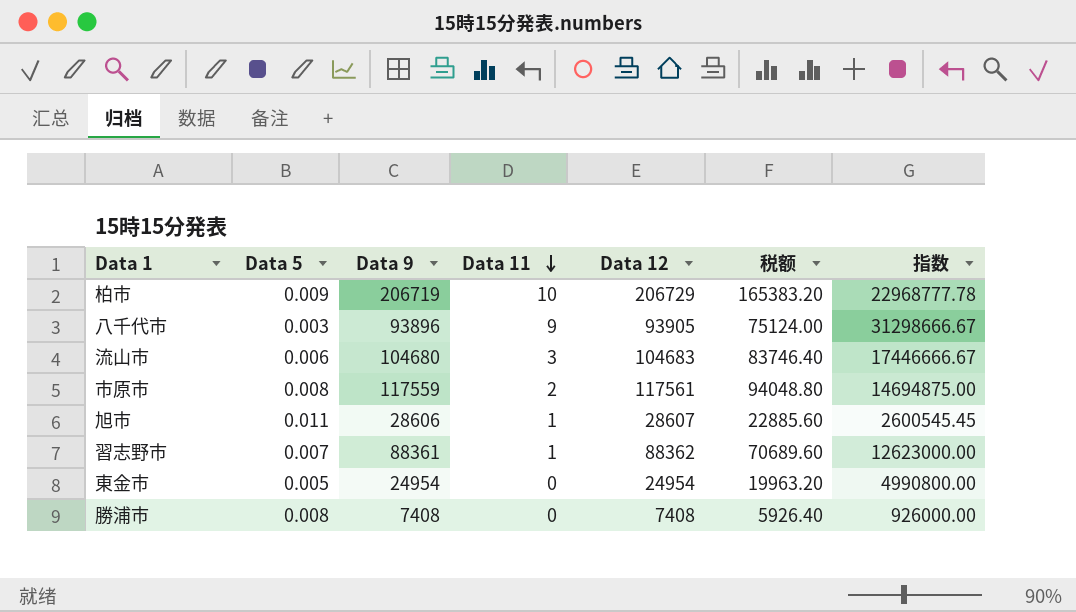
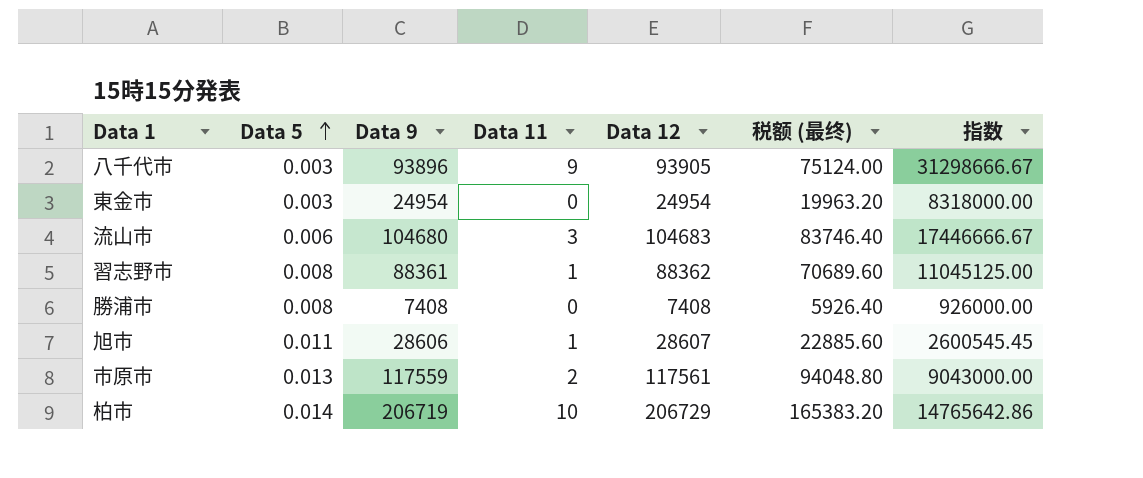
row order: Data 11 descending -> Data 5 ascending
column name: 税额 -> 税额 (最终)
東金市 | Data 5: 0.005 -> 0.003
東金市 | 指数: 4990800.00 -> 8318000.00
習志野市 | Data 5: 0.007 -> 0.008
習志野市 | 指数: 12623000.00 -> 11045125.00
市原市 | Data 5: 0.008 -> 0.013
市原市 | 指数: 14694875.00 -> 9043000.00
柏市 | Data 5: 0.009 -> 0.014
柏市 | 指数: 22968777.78 -> 14765642.86

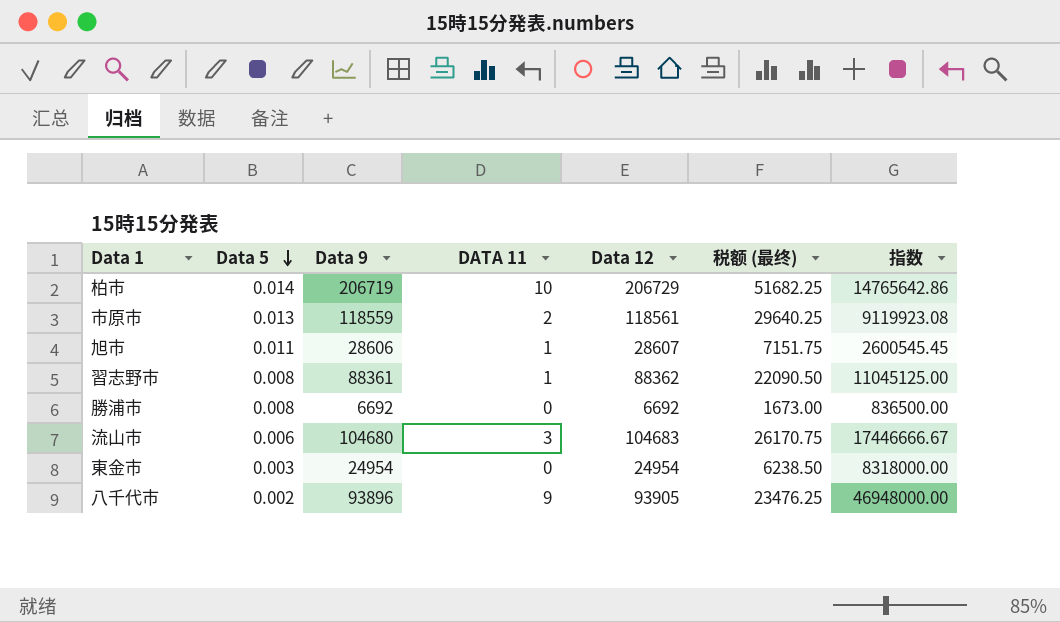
row order: Data 5 ascending -> Data 5 descending
column name: Data 11 -> DATA 11
column 税额 (最终) | formula: [Data 12] * 0.8 -> [Data 12] * 0.25
市原市 | Data 9: 117559 -> 118559
市原市 | Data 12: 117561 -> 118561
市原市 | 指数: 9043000.00 -> 9119923.08
勝浦市 | Data 9: 7408 -> 6692
勝浦市 | Data 12: 7408 -> 6692
勝浦市 | 指数: 926000.00 -> 836500.00
八千代市 | Data 5: 0.003 -> 0.002
八千代市 | 指数: 31298666.67 -> 46948000.00

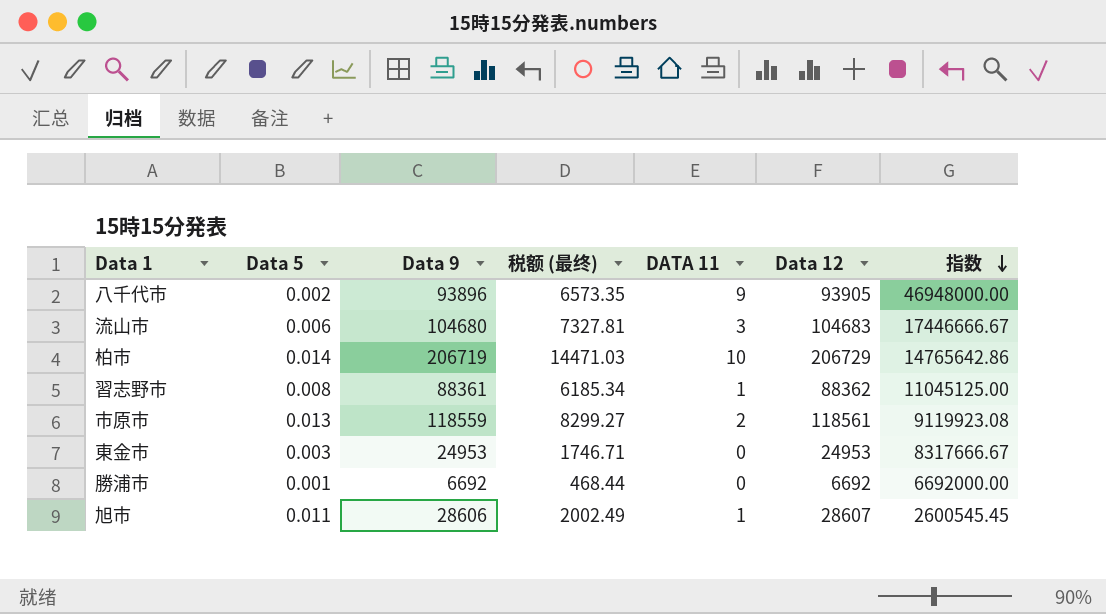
row order: Data 5 descending -> 指数 descending
column 税额 (最终) | formula: [Data 12] * 0.25 -> [Data 12] * 0.07
column 税额 (最终) | position: 6 -> 4
東金市 | Data 9: 24954 -> 24953
東金市 | Data 12: 24954 -> 24953
東金市 | 指数: 8318000.00 -> 8317666.67
勝浦市 | Data 5: 0.008 -> 0.001
勝浦市 | 指数: 836500.00 -> 6692000.00

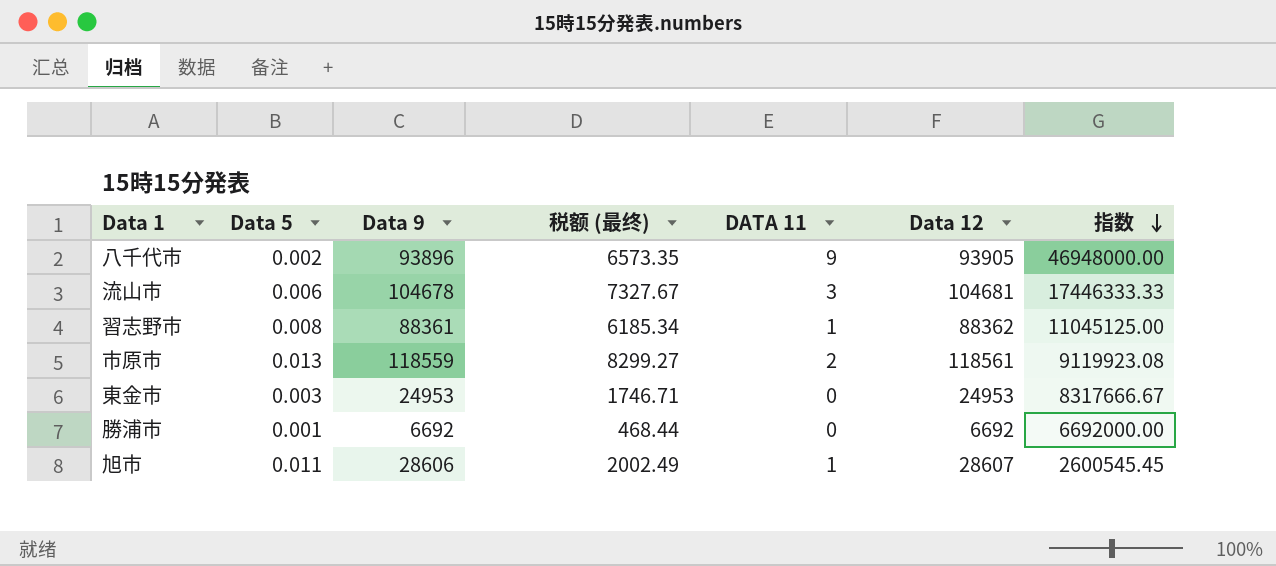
row 柏市: 0.014 | 206719 | 14471.03 | 10 | 206729 | 14765642.86 -> none
流山市 | Data 9: 104680 -> 104678
流山市 | 税额 (最终): 7327.81 -> 7327.67
流山市 | Data 12: 104683 -> 104681
流山市 | 指数: 17446666.67 -> 17446333.33

